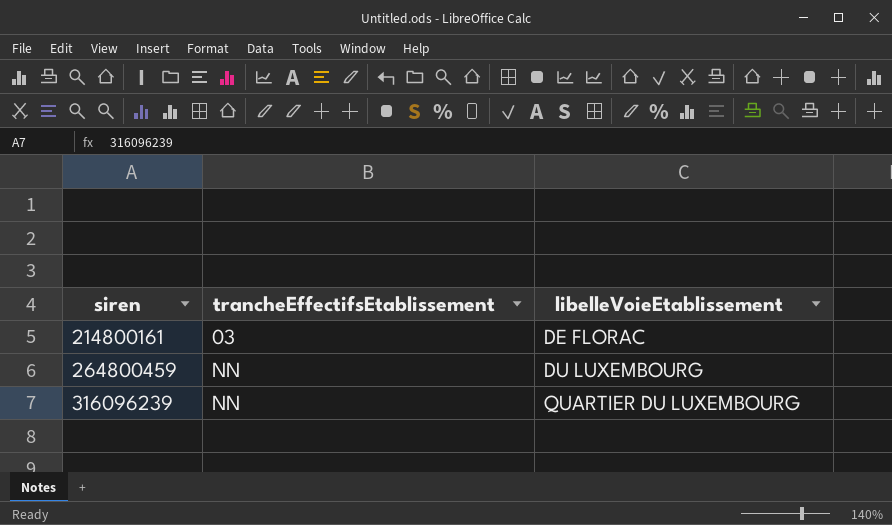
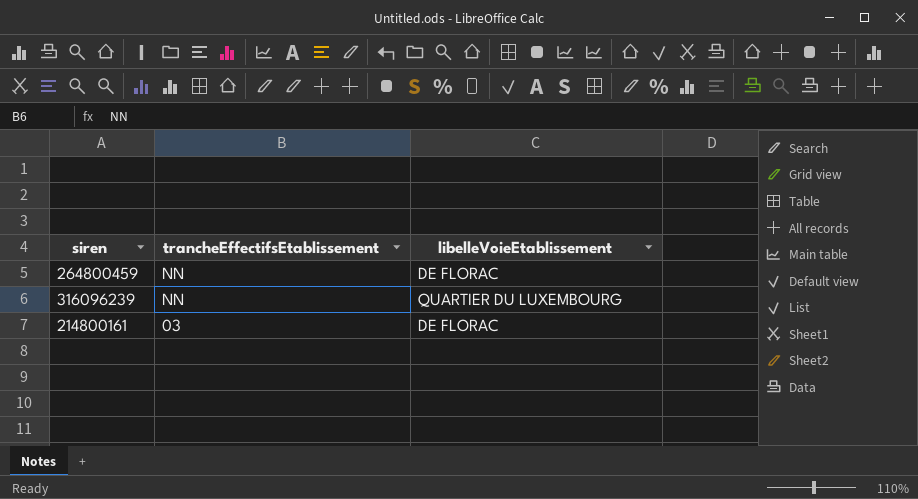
row order: siren ascending -> trancheEffectifsEtablissement descending
264800459 | libelleVoieEtablissement: DU LUXEMBOURG -> DE FLORAC

